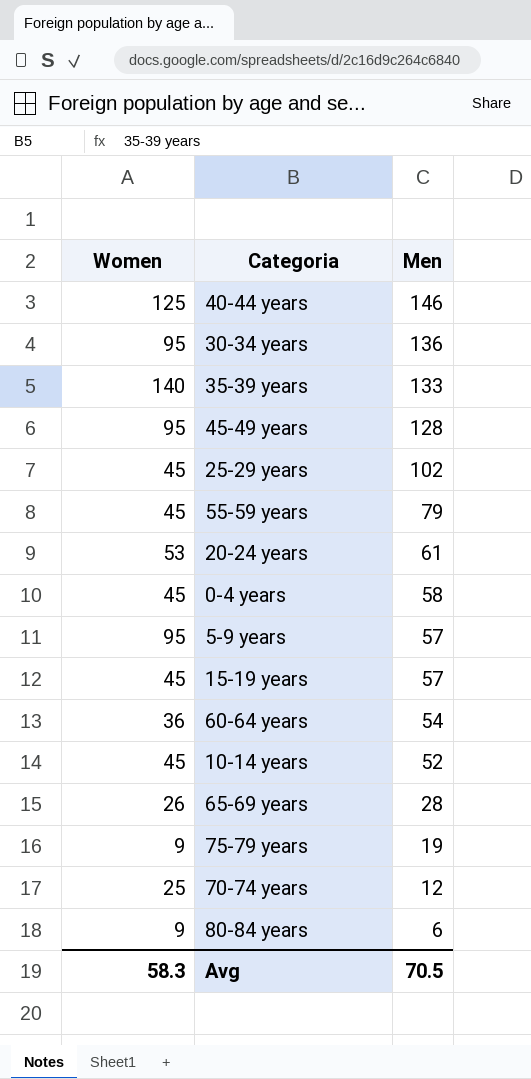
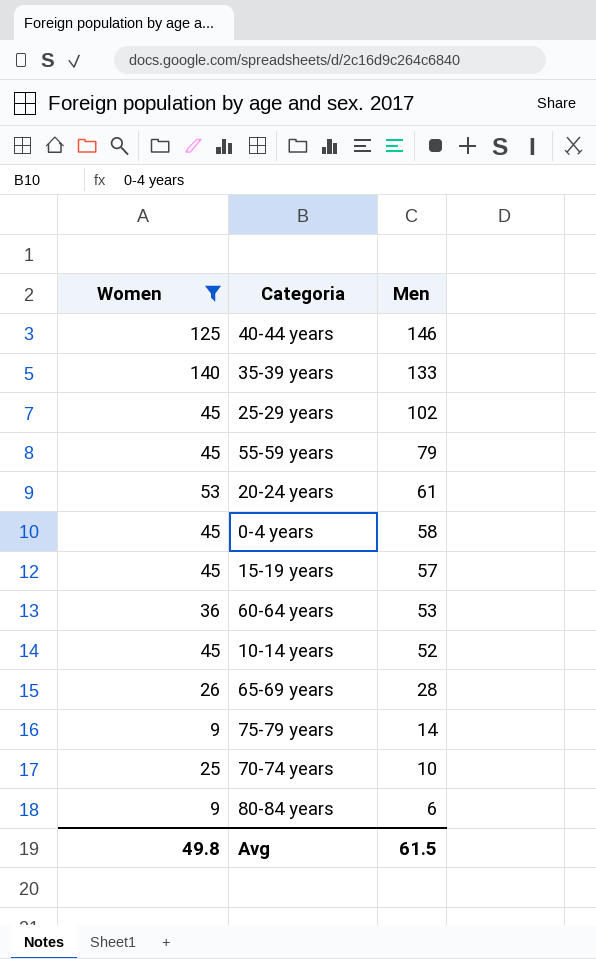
filter: none -> Women != 95
60-64 years | Men: 54 -> 53
75-79 years | Men: 19 -> 14
70-74 years | Men: 12 -> 10
Avg | Women: 58.3 -> 49.8
Avg | Men: 70.5 -> 61.5

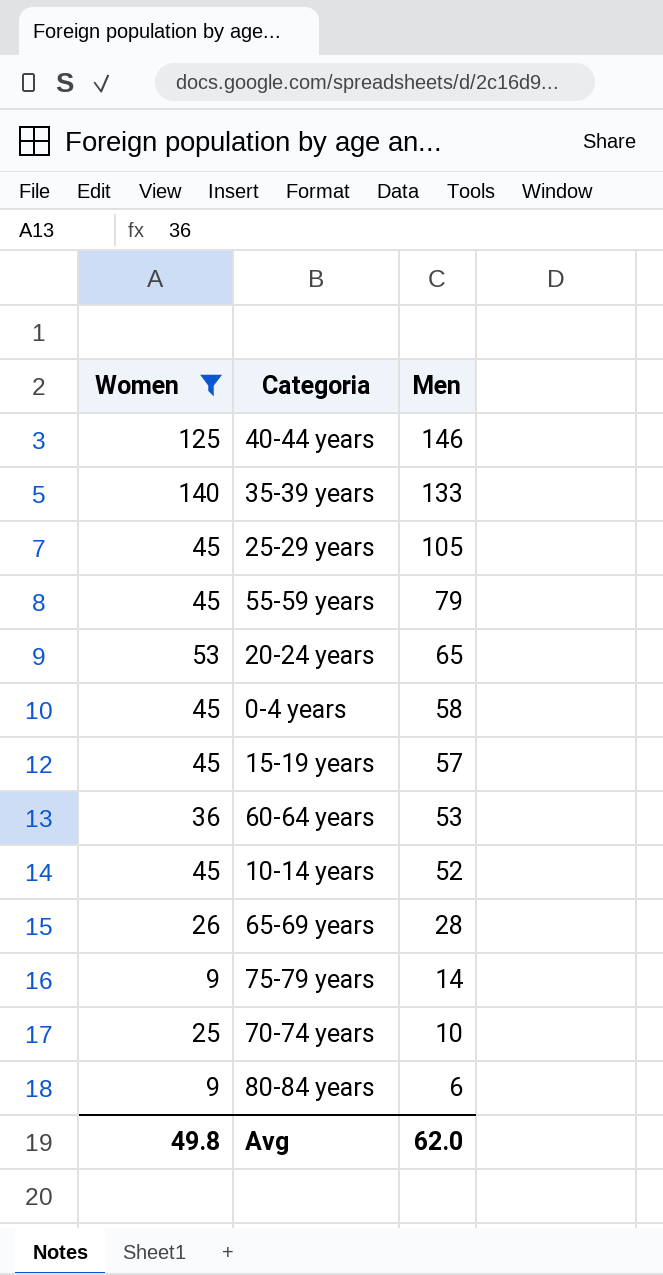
25-29 years | Men: 102 -> 105
20-24 years | Men: 61 -> 65
Avg | Men: 61.5 -> 62.0

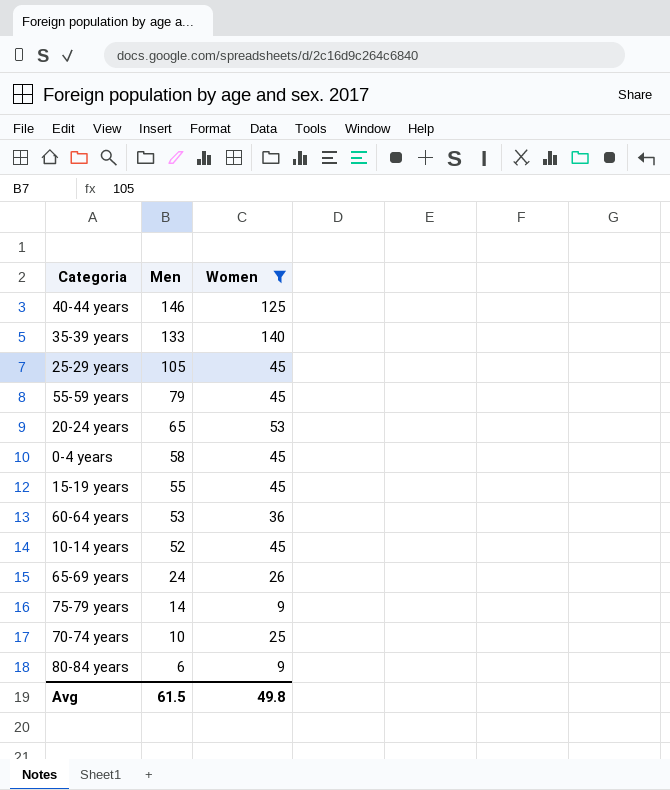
column Women | position: 1 -> 3
15-19 years | Men: 57 -> 55
65-69 years | Men: 28 -> 24
Avg | Men: 62.0 -> 61.5

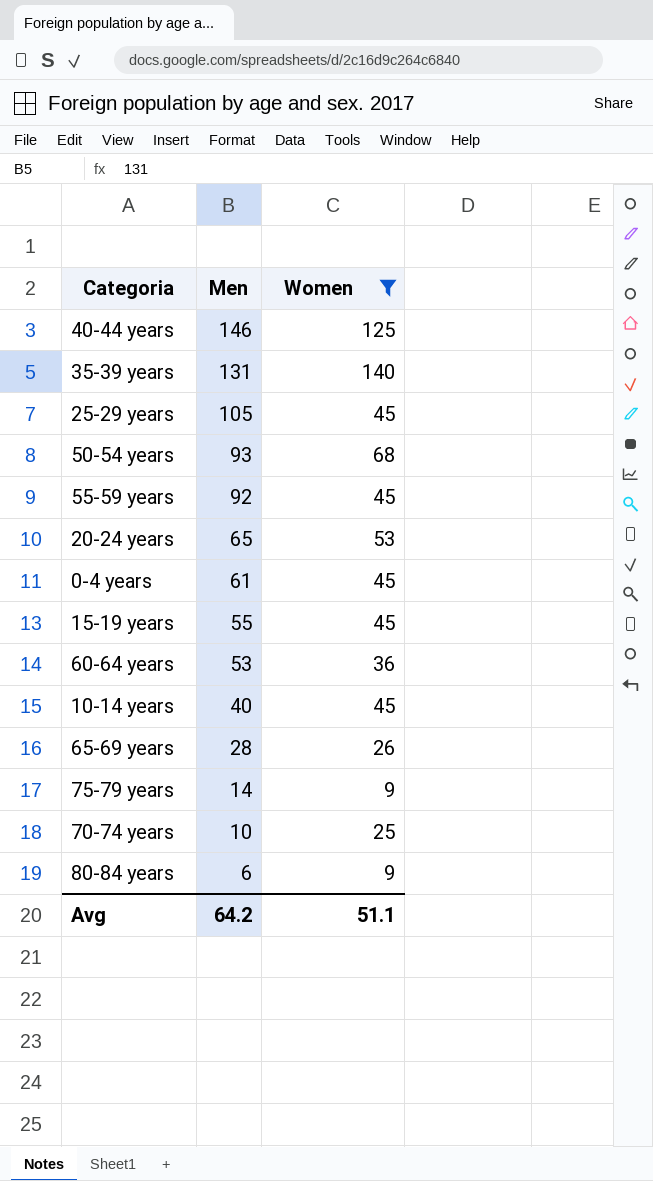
35-39 years | Men: 133 -> 131
row 50-54 years: none -> 93 | 68
55-59 years | Men: 79 -> 92
0-4 years | Men: 58 -> 61
10-14 years | Men: 52 -> 40
65-69 years | Men: 24 -> 28
Avg | Men: 61.5 -> 64.2
Avg | Women: 49.8 -> 51.1

